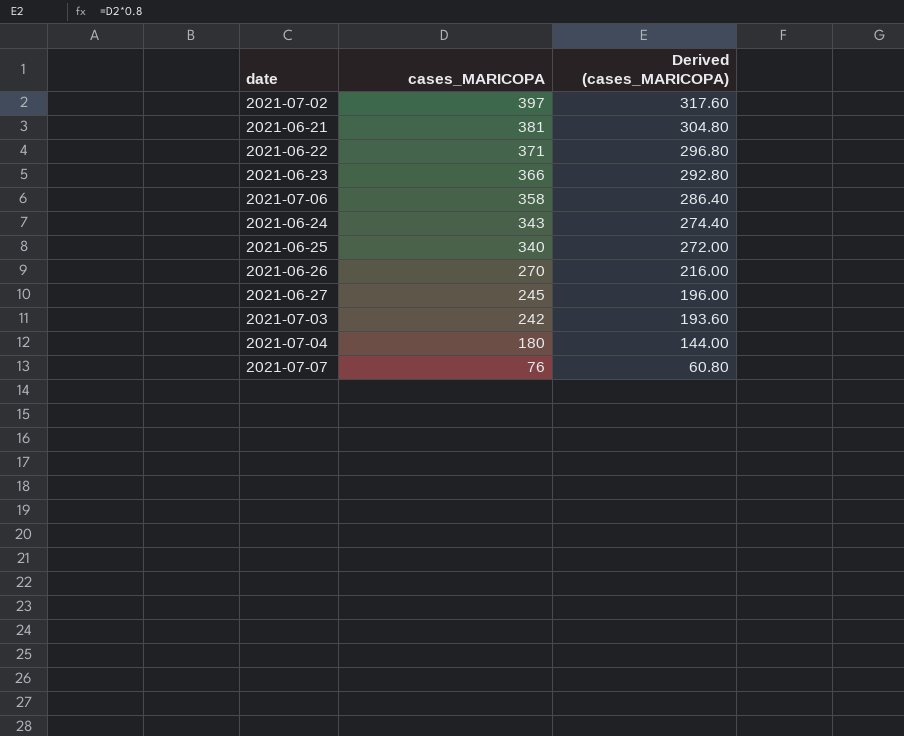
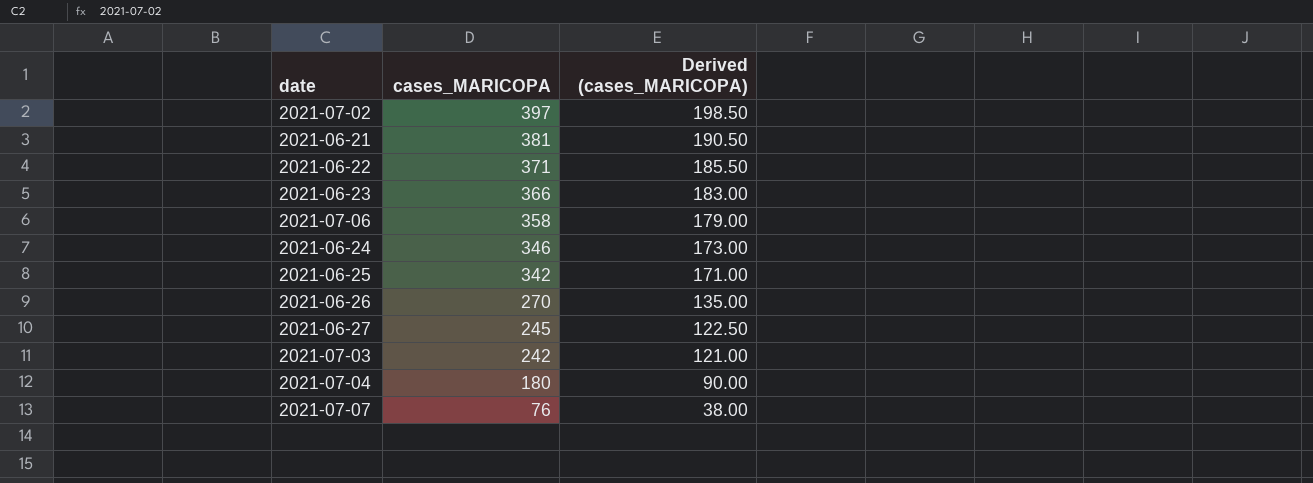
column Derived (cases_MARICOPA) | formula: [cases_MARICOPA] * 0.8 -> [cases_MARICOPA] * 0.5
2021-06-24 | cases_MARICOPA: 343 -> 346
2021-06-25 | cases_MARICOPA: 340 -> 342

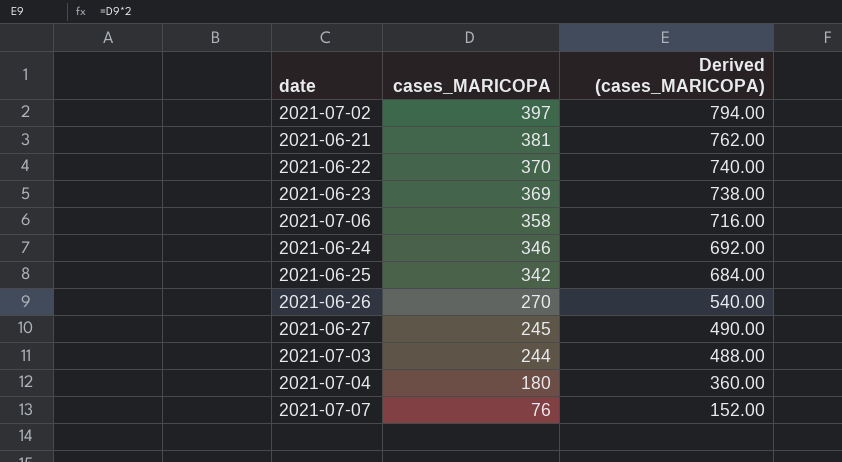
column Derived (cases_MARICOPA) | formula: [cases_MARICOPA] * 0.5 -> [cases_MARICOPA] * 2
2021-06-22 | cases_MARICOPA: 371 -> 370
2021-06-23 | cases_MARICOPA: 366 -> 369
2021-07-03 | cases_MARICOPA: 242 -> 244

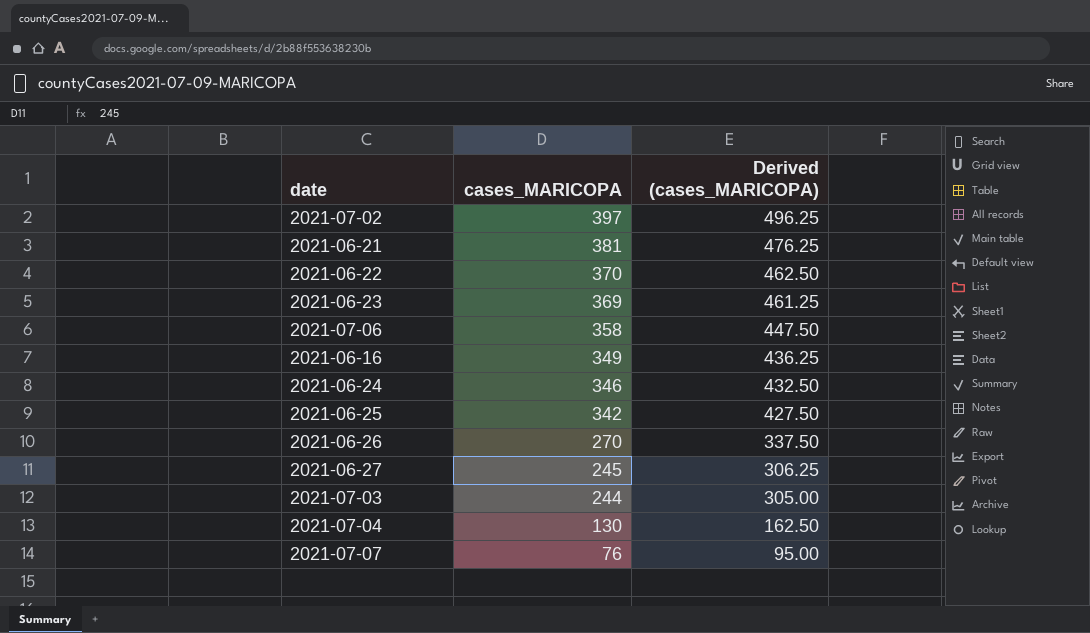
column Derived (cases_MARICOPA) | formula: [cases_MARICOPA] * 2 -> [cases_MARICOPA] * 1.25
row 2021-06-16: none -> 349 | 436.25
2021-07-04 | cases_MARICOPA: 180 -> 130

